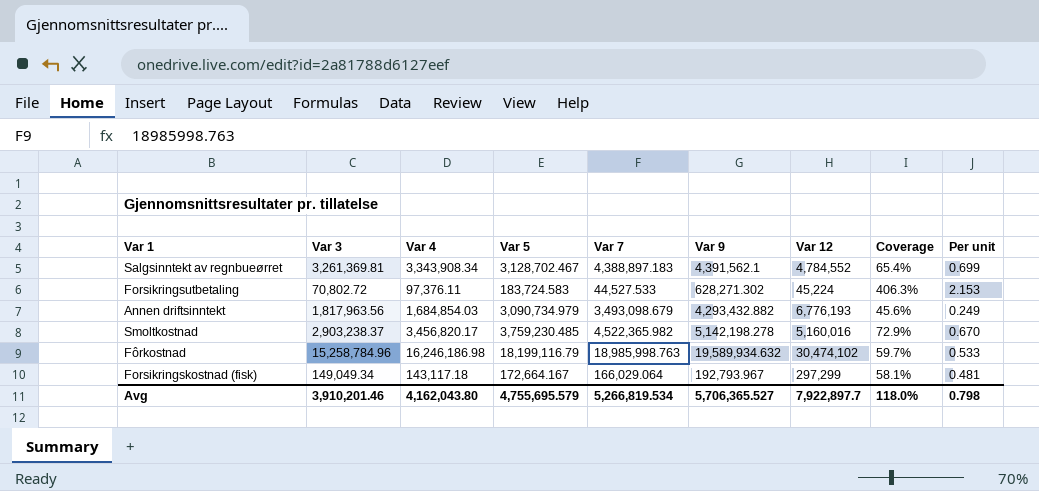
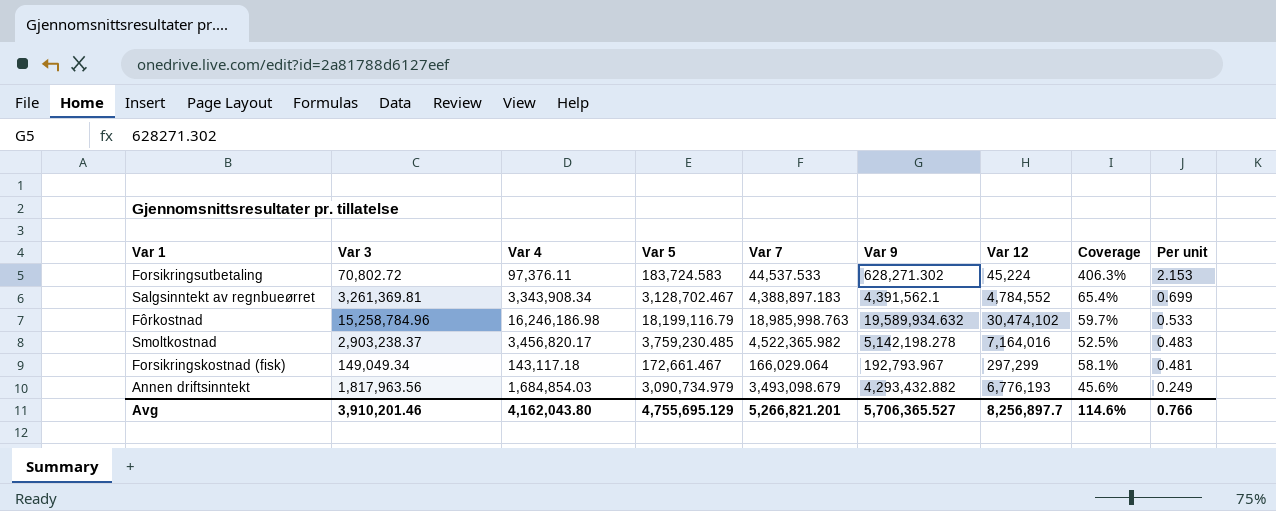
row order: none -> Per unit descending
Forsikringsutbetaling | Var 7: 44,527.533 -> 44,537.533
Smoltkostnad | Var 12: 5,160,016 -> 7,164,016
Smoltkostnad | Coverage: 72.9% -> 52.5%
Smoltkostnad | Per unit: 0.670 -> 0.483
Forsikringskostnad (fisk) | Var 5: 172,664.167 -> 172,661.467
Avg | Var 5: 4,755,695.579 -> 4,755,695.129
Avg | Var 7: 5,266,819.534 -> 5,266,821.201
Avg | Var 12: 7,922,897.7 -> 8,256,897.7
Avg | Coverage: 118.0% -> 114.6%
Avg | Per unit: 0.798 -> 0.766

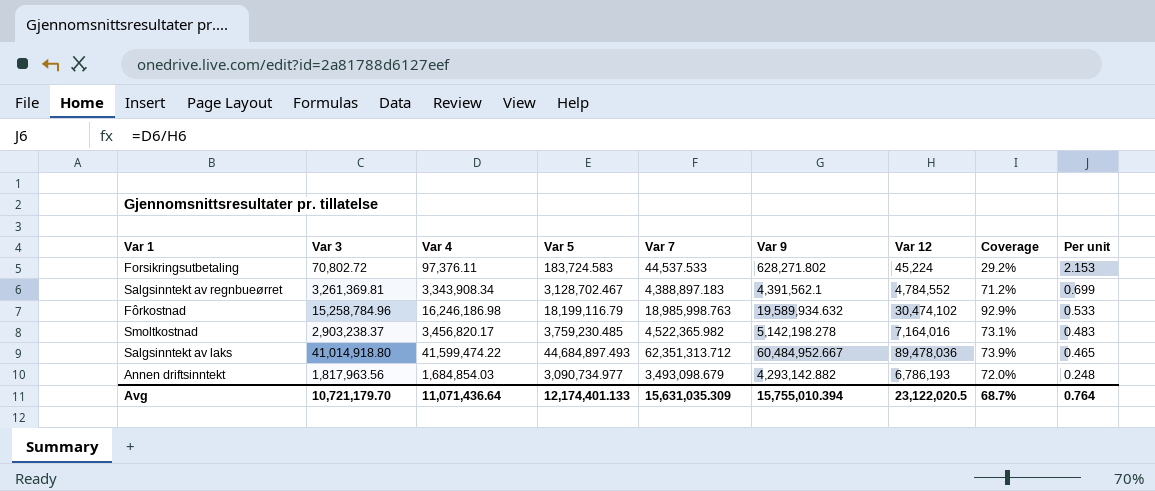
column Coverage | formula: [Var 5] / [Var 12] -> [Var 5] / [Var 9]
row Forsikringskostnad (fisk): 149,049.34 | 143,117.18 | 172,661.467 | 166,029.064 | 192,793.967 | 297,299 | 58.1% | 0.481 -> none
Forsikringsutbetaling | Var 9: 628,271.302 -> 628,271.802
row Salgsinntekt av laks: none -> 41,014,918.80 | 41,599,474.22 | 44,684,897.493 | 62,351,313.712 | 60,484,952.667 | 89,478,036 | 73.9% | 0.465
Annen driftsinntekt | Var 5: 3,090,734.979 -> 3,090,734.977
Annen driftsinntekt | Var 9: 4,293,432.882 -> 4,293,142.882
Annen driftsinntekt | Var 12: 6,776,193 -> 6,786,193
Annen driftsinntekt | Per unit: 0.249 -> 0.248
Avg | Var 3: 3,910,201.46 -> 10,721,179.70
Avg | Var 4: 4,162,043.80 -> 11,071,436.64
Avg | Var 5: 4,755,695.129 -> 12,174,401.133
Avg | Var 7: 5,266,821.201 -> 15,631,035.309
Avg | Var 9: 5,706,365.527 -> 15,755,010.394
Avg | Var 12: 8,256,897.7 -> 23,122,020.5
Avg | Coverage: 114.6% -> 68.7%
Avg | Per unit: 0.766 -> 0.764

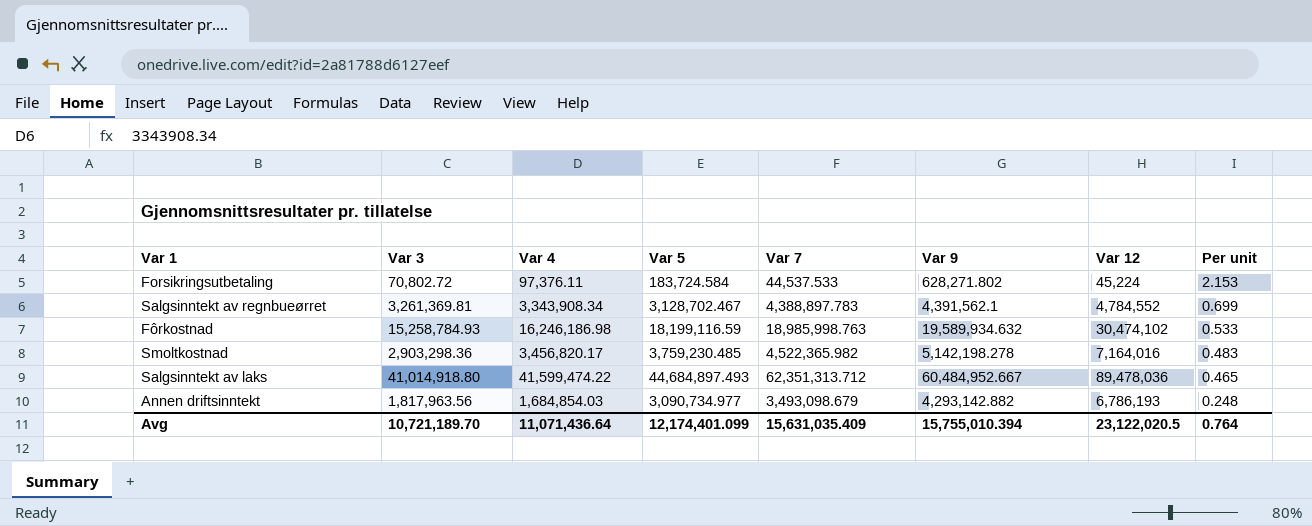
column Coverage | formula: [Var 5] / [Var 9] -> none
Forsikringsutbetaling | Var 5: 183,724.583 -> 183,724.584
Salgsinntekt av regnbueørret | Var 7: 4,388,897.183 -> 4,388,897.783
Fôrkostnad | Var 3: 15,258,784.96 -> 15,258,784.93
Fôrkostnad | Var 5: 18,199,116.79 -> 18,199,116.59
Smoltkostnad | Var 3: 2,903,238.37 -> 2,903,298.36
Avg | Var 3: 10,721,179.70 -> 10,721,189.70
Avg | Var 5: 12,174,401.133 -> 12,174,401.099
Avg | Var 7: 15,631,035.309 -> 15,631,035.409

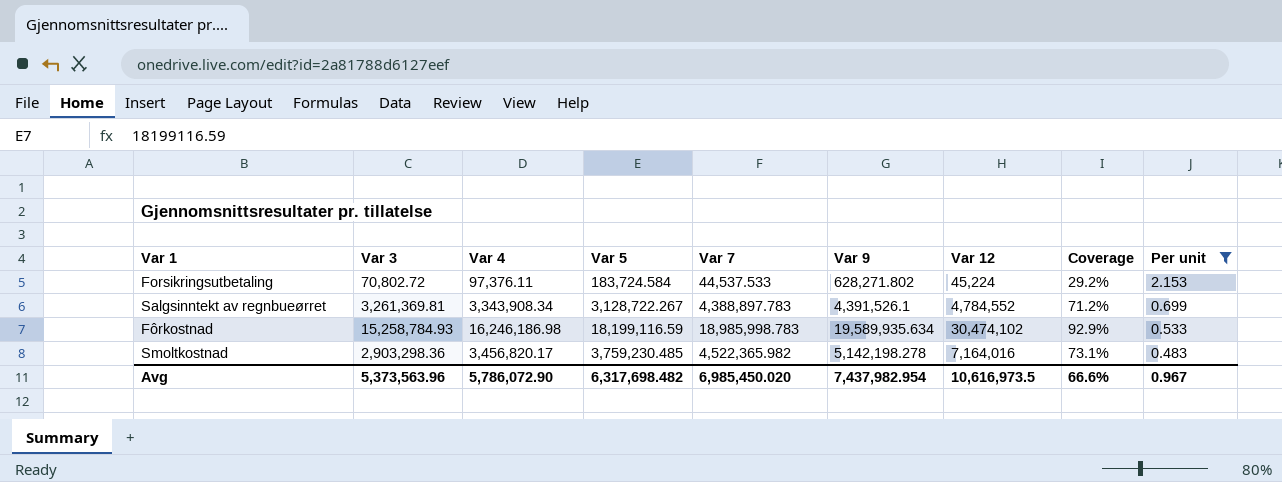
filter: none -> Per unit >= 0.483
column Coverage | formula: none -> [Var 5] / [Var 9]
Salgsinntekt av regnbueørret | Var 5: 3,128,702.467 -> 3,128,722.267
Salgsinntekt av regnbueørret | Var 9: 4,391,562.1 -> 4,391,526.1
Fôrkostnad | Var 7: 18,985,998.763 -> 18,985,998.783
Fôrkostnad | Var 9: 19,589,934.632 -> 19,589,935.634
Avg | Var 3: 10,721,189.70 -> 5,373,563.96
Avg | Var 4: 11,071,436.64 -> 5,786,072.90
Avg | Var 5: 12,174,401.099 -> 6,317,698.482
Avg | Var 7: 15,631,035.409 -> 6,985,450.020
Avg | Var 9: 15,755,010.394 -> 7,437,982.954
Avg | Var 12: 23,122,020.5 -> 10,616,973.5
Avg | Per unit: 0.764 -> 0.967

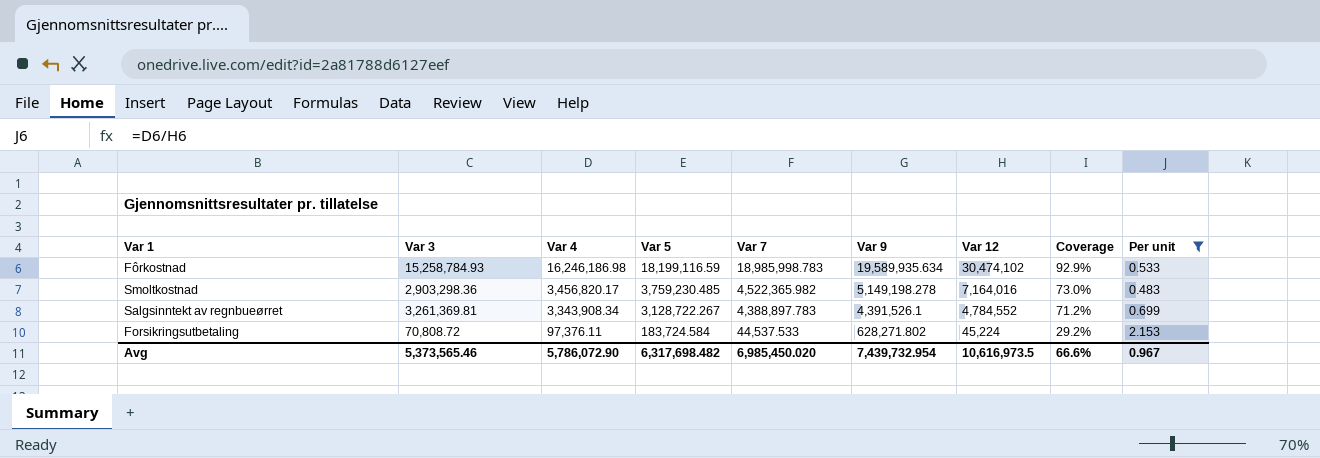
row order: Per unit descending -> Var 4 descending
Smoltkostnad | Var 9: 5,142,198.278 -> 5,149,198.278
Smoltkostnad | Coverage: 73.1% -> 73.0%
Forsikringsutbetaling | Var 3: 70,802.72 -> 70,808.72
Avg | Var 3: 5,373,563.96 -> 5,373,565.46
Avg | Var 9: 7,437,982.954 -> 7,439,732.954

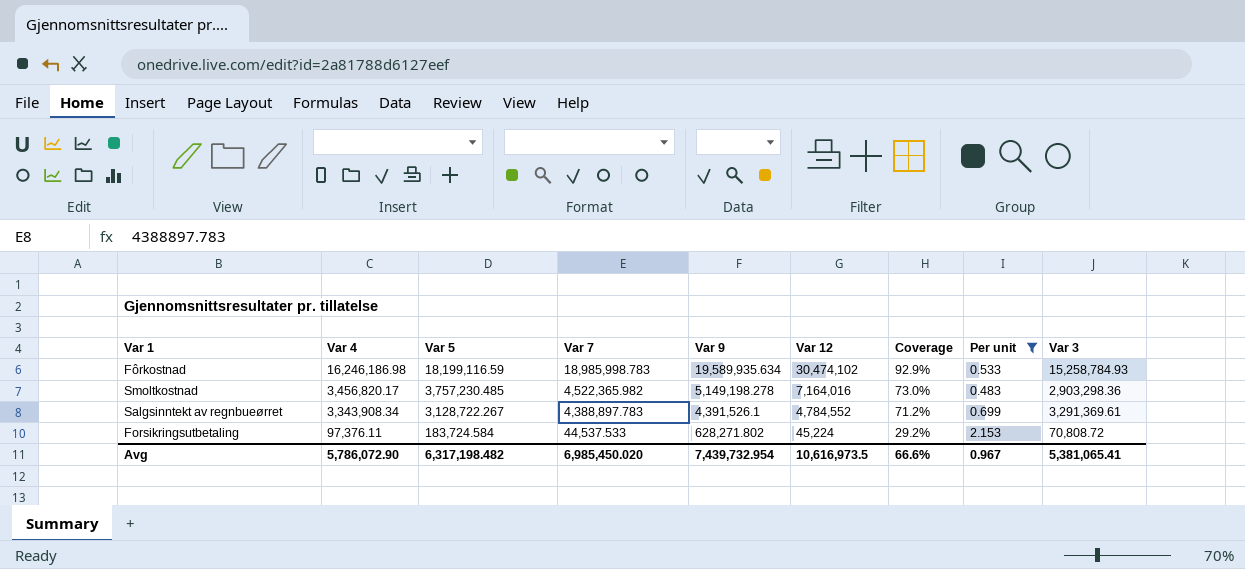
column Var 3 | position: 2 -> 9
Smoltkostnad | Var 5: 3,759,230.485 -> 3,757,230.485
Salgsinntekt av regnbueørret | Var 3: 3,261,369.81 -> 3,291,369.61
Avg | Var 5: 6,317,698.482 -> 6,317,198.482
Avg | Var 3: 5,373,565.46 -> 5,381,065.41

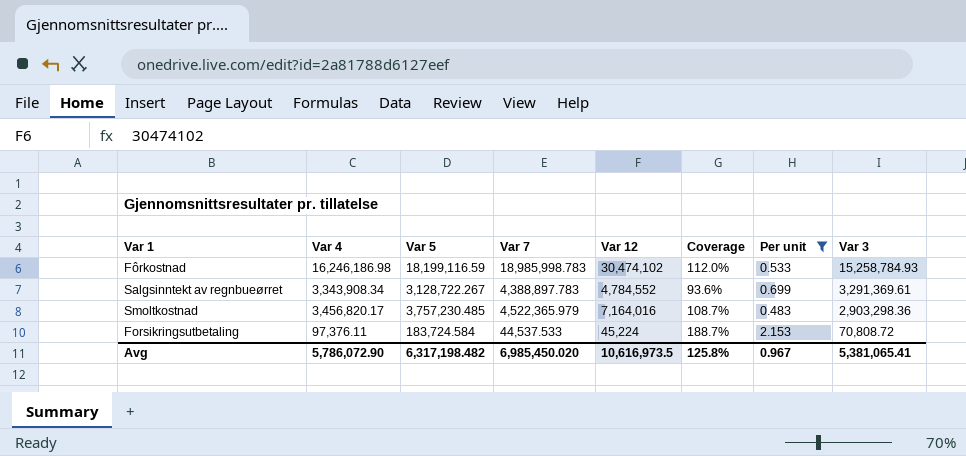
row order: Var 4 descending -> Var 3 descending
column Var 9 | position: 5 -> none
column Coverage | formula: [Var 5] / [Var 9] -> [Var 5] / [Var 4]
Smoltkostnad | Var 7: 4,522,365.982 -> 4,522,365.979
Avg | Coverage: 66.6% -> 125.8%

